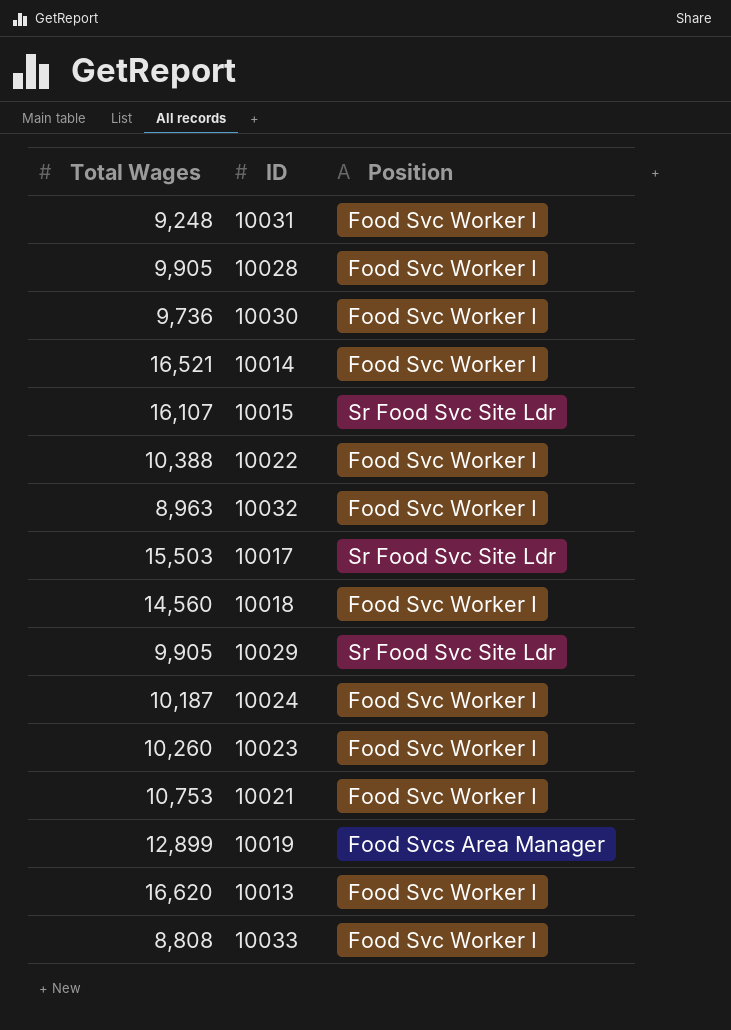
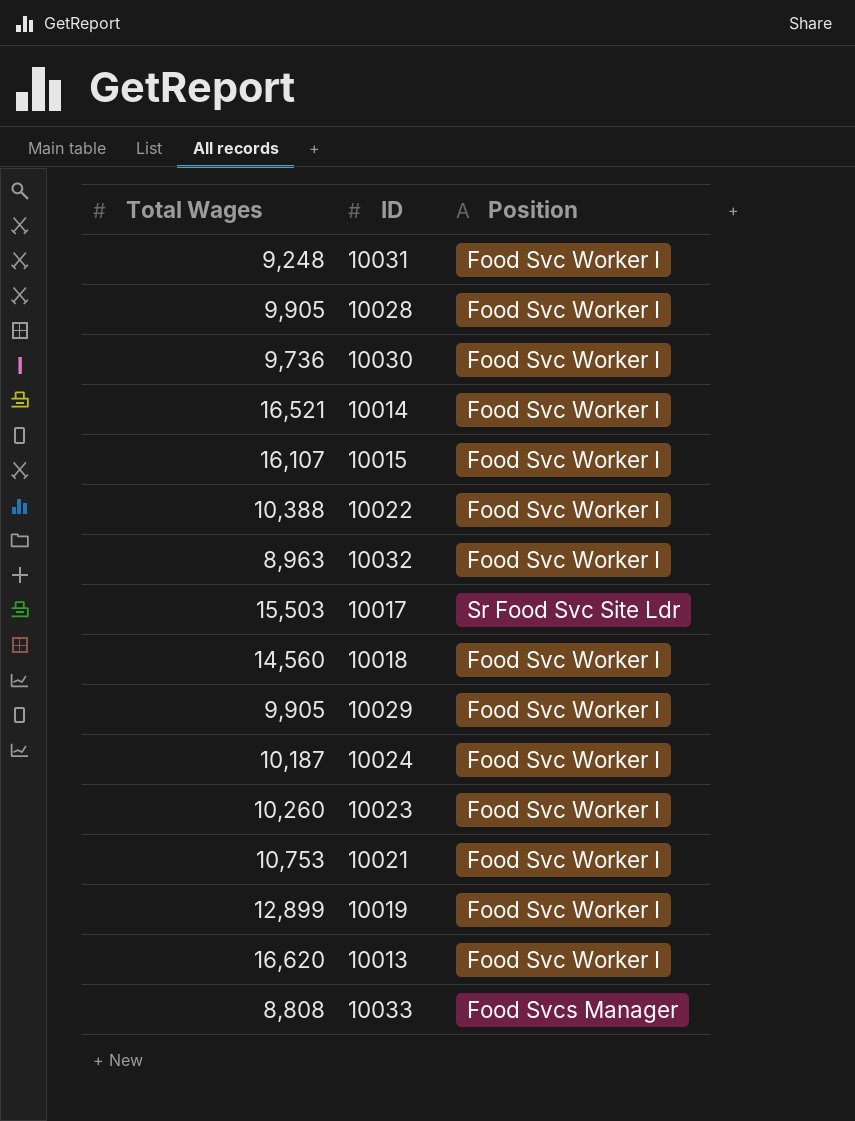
10015 | Position: Sr Food Svc Site Ldr -> Food Svc Worker I
10029 | Position: Sr Food Svc Site Ldr -> Food Svc Worker I
10019 | Position: Food Svcs Area Manager -> Food Svc Worker I
10033 | Position: Food Svc Worker I -> Food Svcs Manager

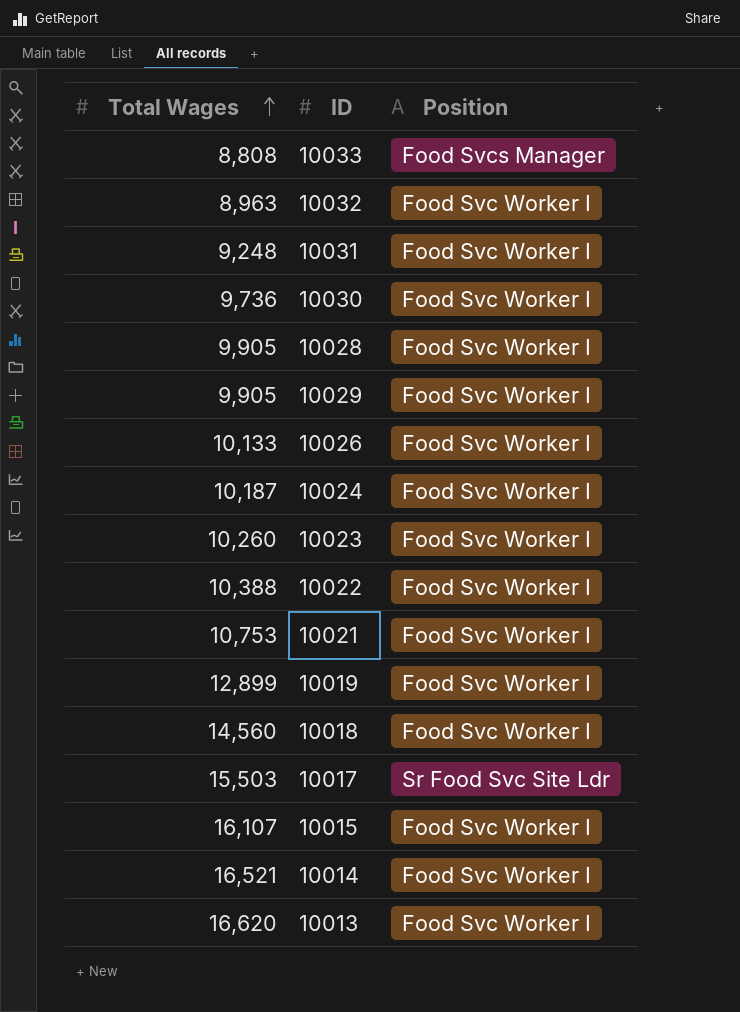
row order: none -> Total Wages ascending
row 10026: none -> 10,133 | Food Svc Worker I

